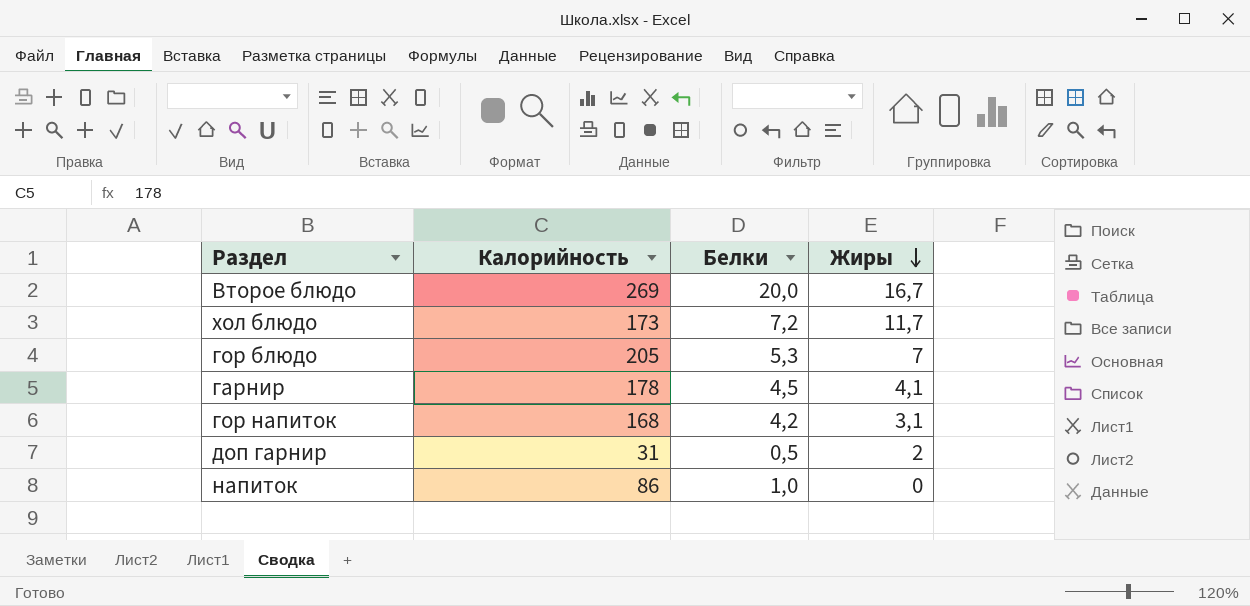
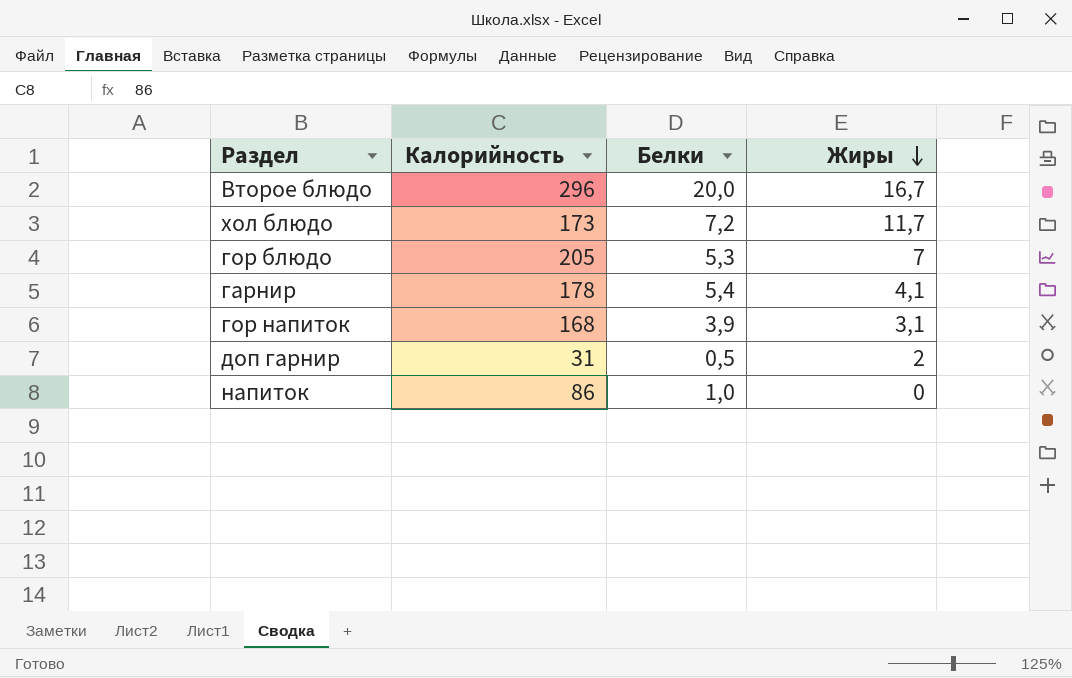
Второе блюдо | Калорийность: 269 -> 296
гарнир | Белки: 4,5 -> 5,4
гор напиток | Белки: 4,2 -> 3,9

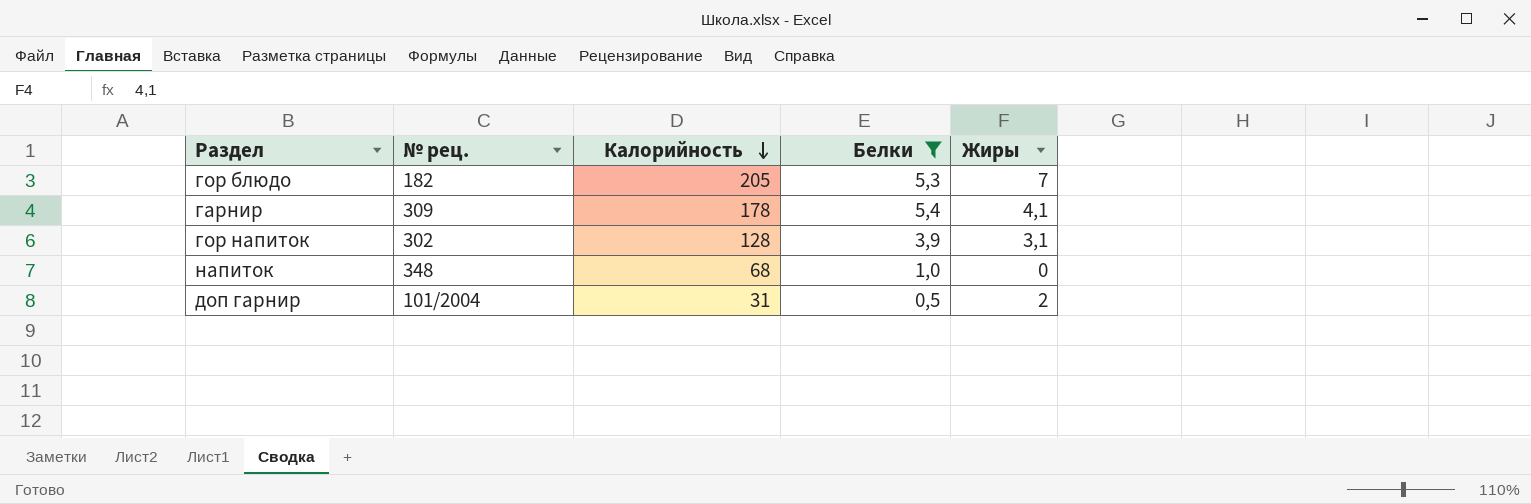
filter: none -> Белки <= 5,4
row order: Жиры descending -> Калорийность descending
column № рец. | position: none -> 2
гор напиток | Калорийность: 168 -> 128
напиток | Калорийность: 86 -> 68

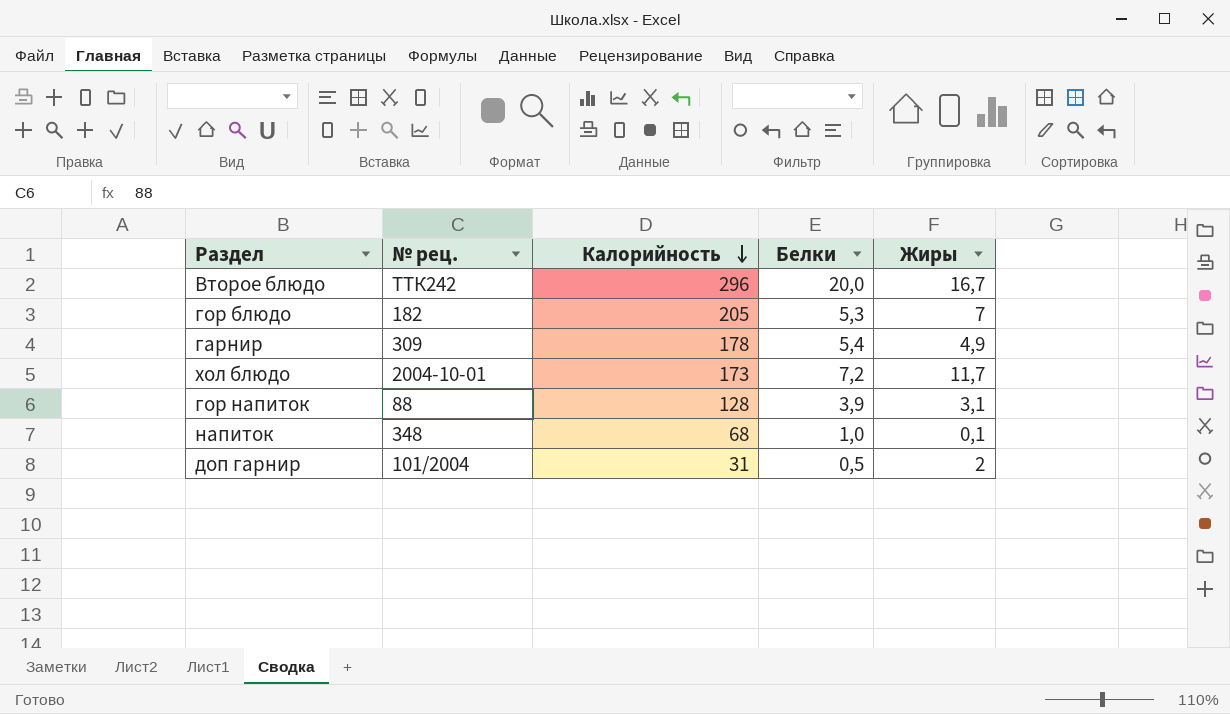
filter: Белки <= 5,4 -> none
гарнир | Жиры: 4,1 -> 4,9
гор напиток | № рец.: 302 -> 88
напиток | Жиры: 0 -> 0,1

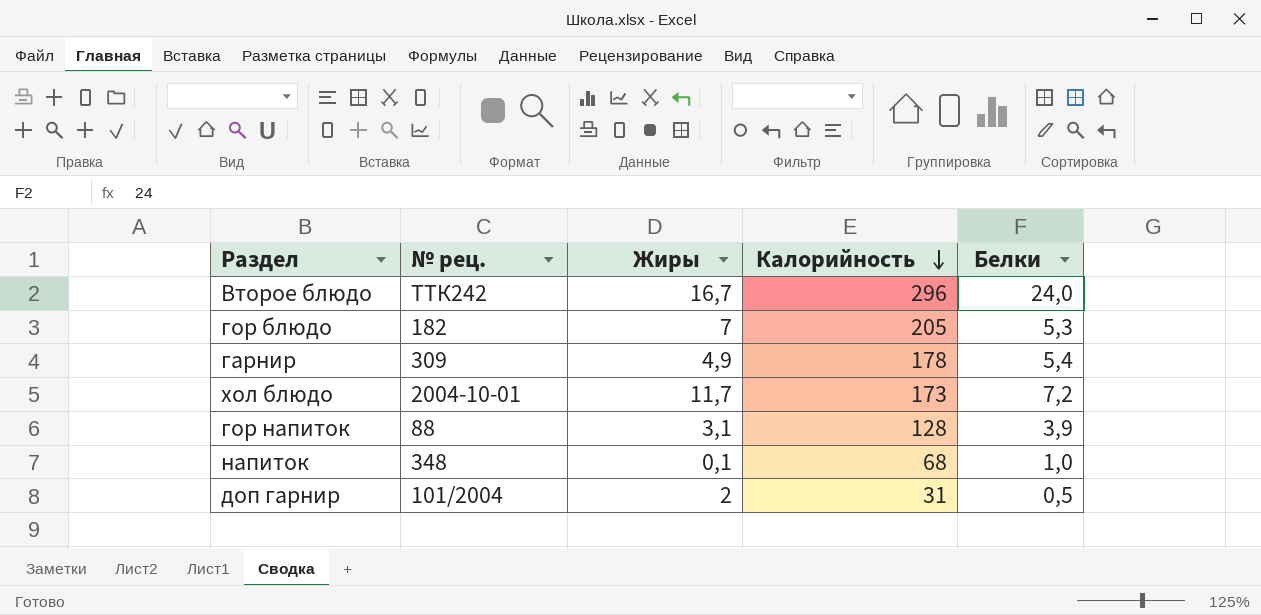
column Жиры | position: 5 -> 3
Второе блюдо | Белки: 20,0 -> 24,0

